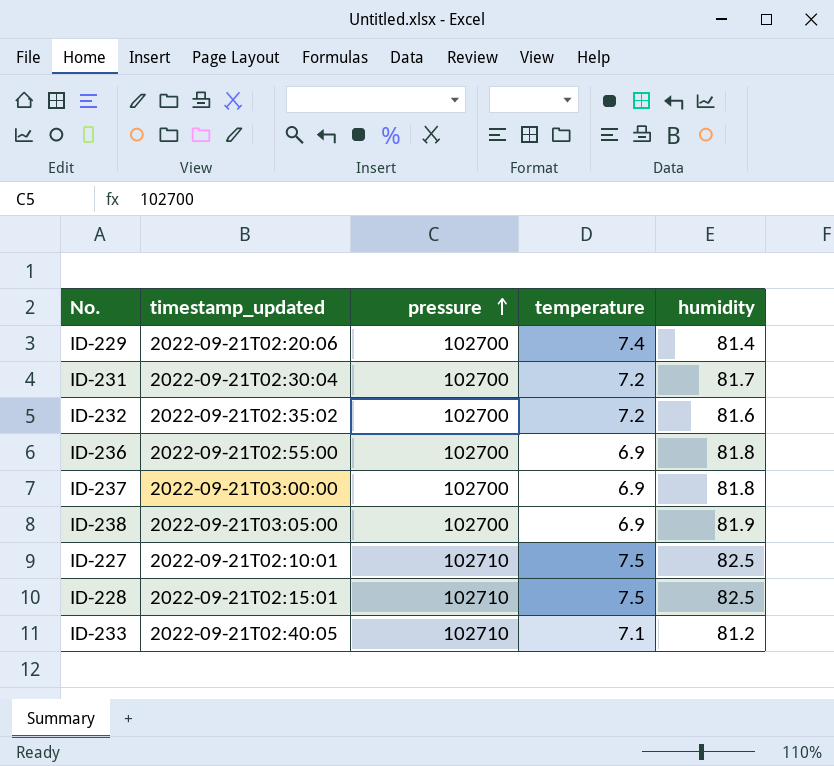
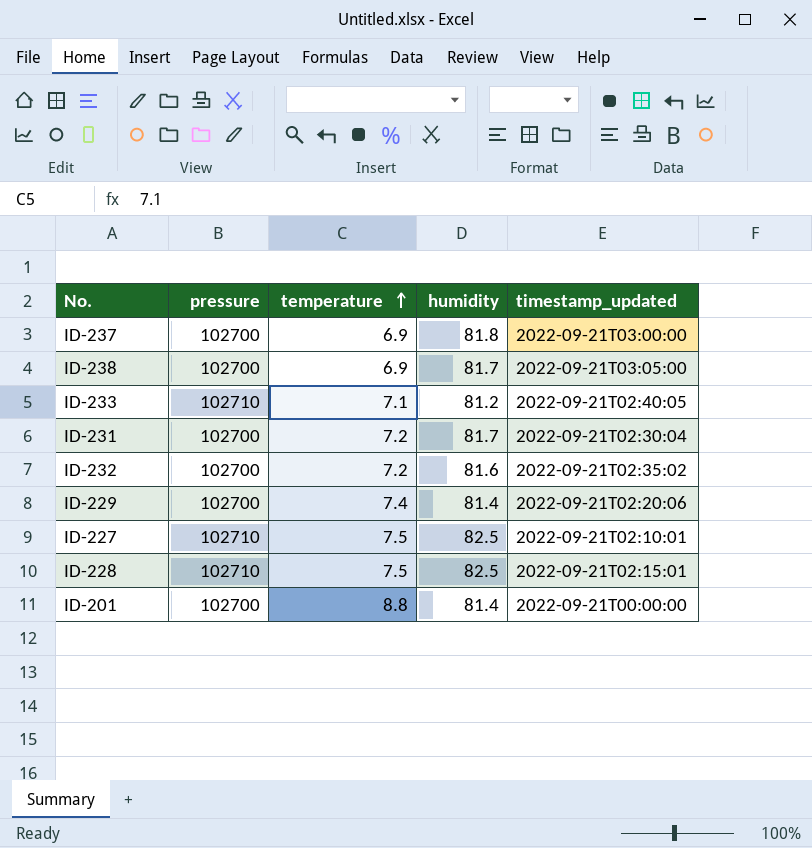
row order: pressure ascending -> temperature ascending
column timestamp_updated | position: 2 -> 5
row ID-236: 2022-09-21T02:55:00 | 102700 | 6.9 | 81.8 -> none
ID-238 | humidity: 81.9 -> 81.7
row ID-201: none -> 102700 | 8.8 | 81.4 | 2022-09-21T00:00:00

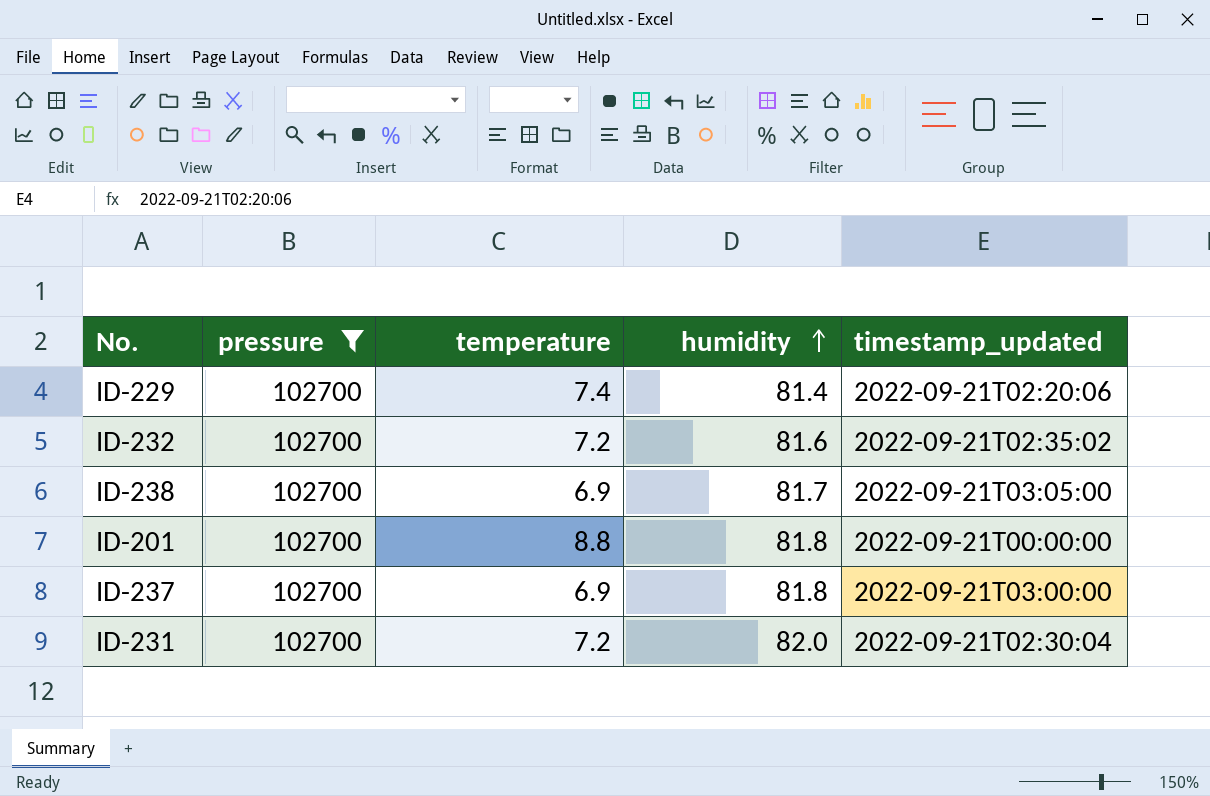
filter: none -> pressure = 102700
row order: temperature ascending -> humidity ascending
ID-201 | humidity: 81.4 -> 81.8
ID-231 | humidity: 81.7 -> 82.0

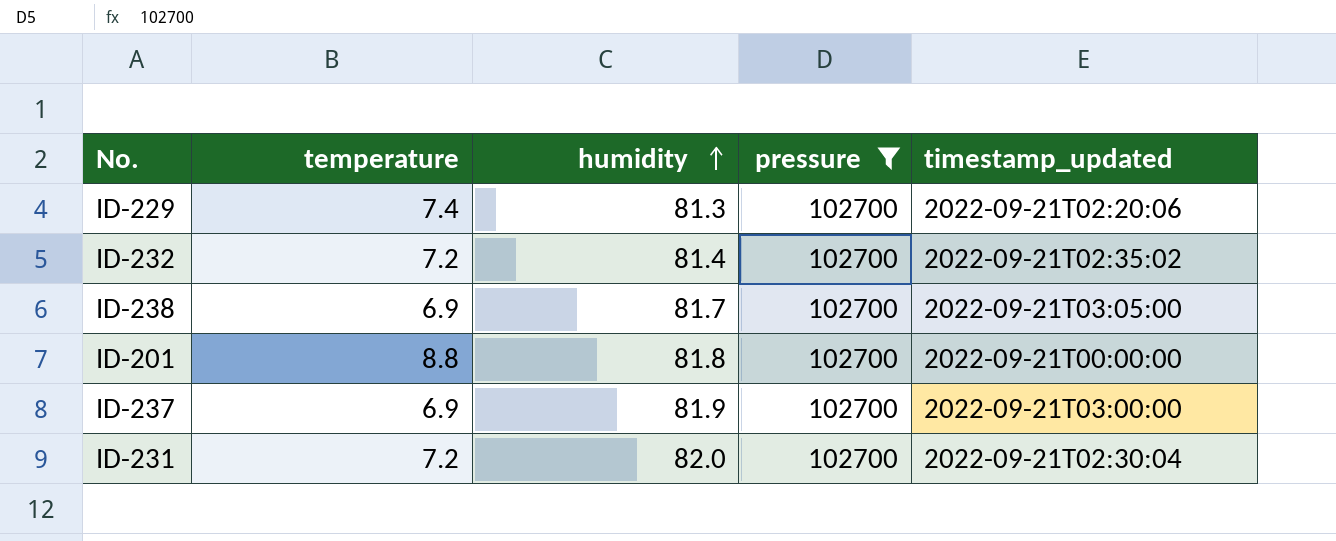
column pressure | position: 2 -> 4
ID-229 | humidity: 81.4 -> 81.3
ID-232 | humidity: 81.6 -> 81.4
ID-237 | humidity: 81.8 -> 81.9

